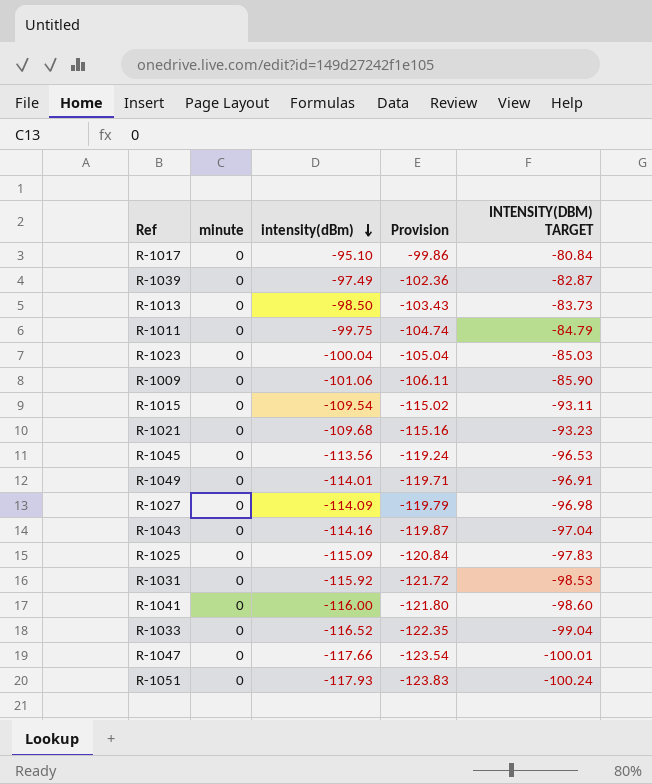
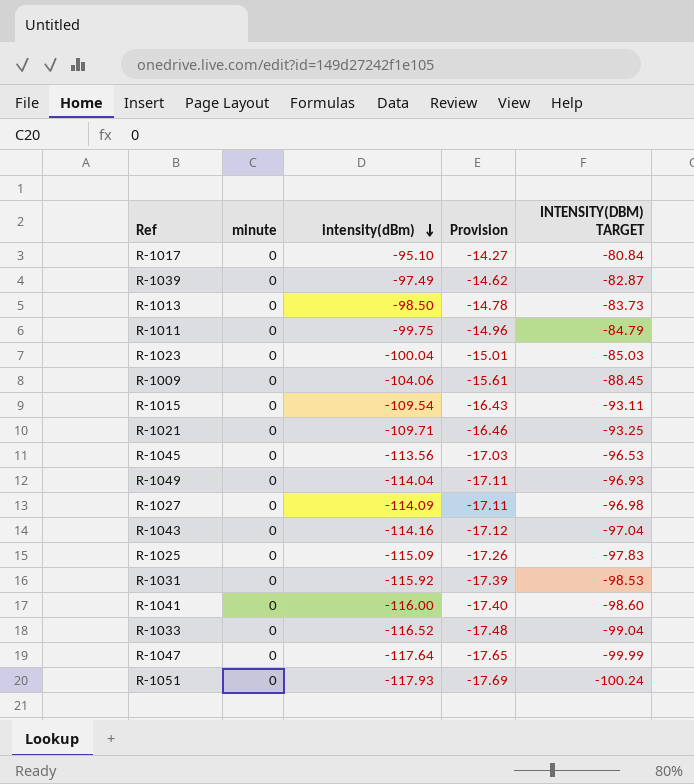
column Provision | formula: [intensity(dBm)] * 1.05 -> [intensity(dBm)] * 0.15
R-1009 | intensity(dBm): -101.06 -> -104.06
R-1009 | INTENSITY(DBM) TARGET: -85.90 -> -88.45
R-1021 | intensity(dBm): -109.68 -> -109.71
R-1021 | INTENSITY(DBM) TARGET: -93.23 -> -93.25
R-1049 | intensity(dBm): -114.01 -> -114.04
R-1049 | INTENSITY(DBM) TARGET: -96.91 -> -96.93
R-1047 | intensity(dBm): -117.66 -> -117.64
R-1047 | INTENSITY(DBM) TARGET: -100.01 -> -99.99

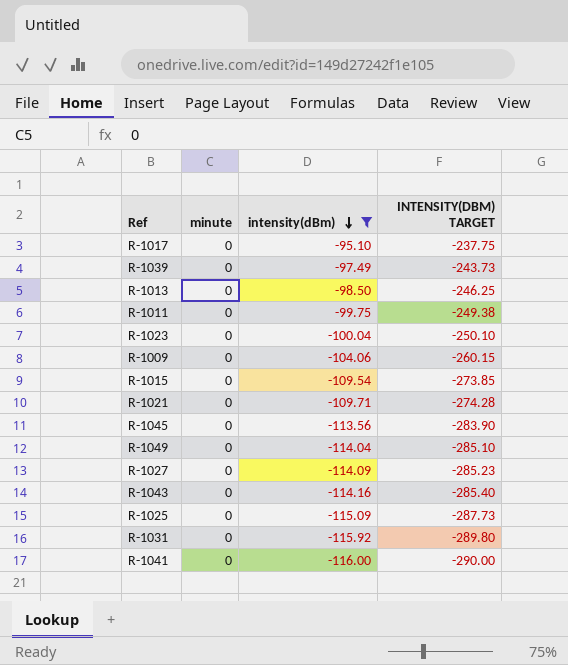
filter: none -> intensity(dBm) >= -116.00
column Provision | formula: [intensity(dBm)] * 0.15 -> none
column INTENSITY(DBM) TARGET | formula: [intensity(dBm)] * 0.85 -> [intensity(dBm)] * 2.5

